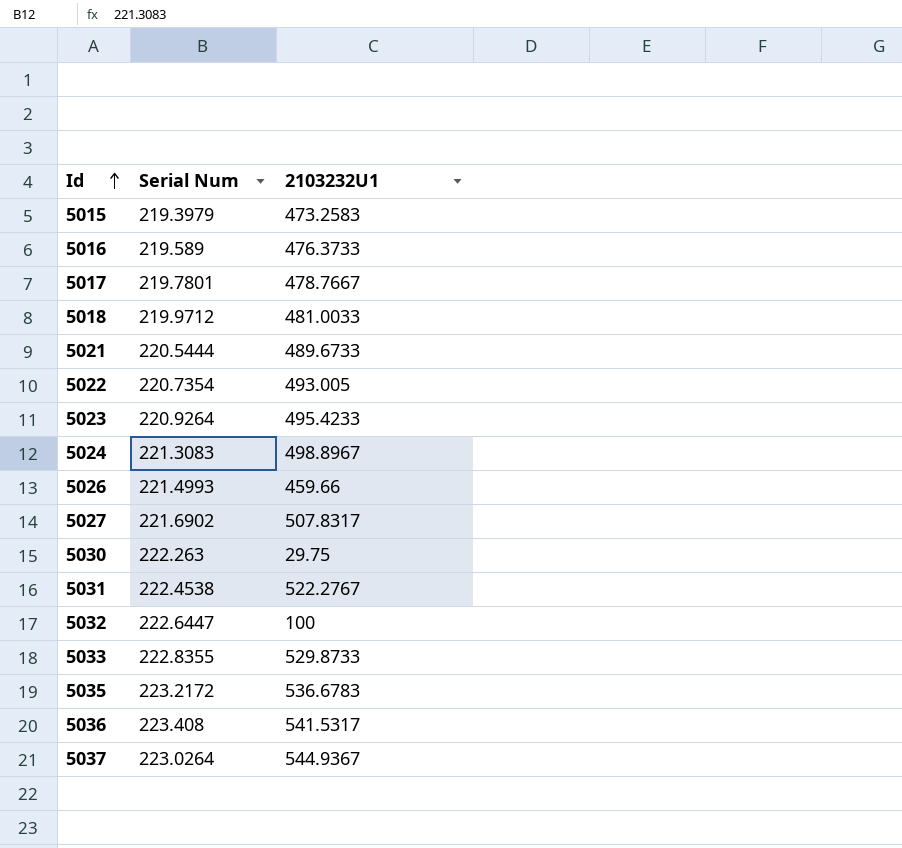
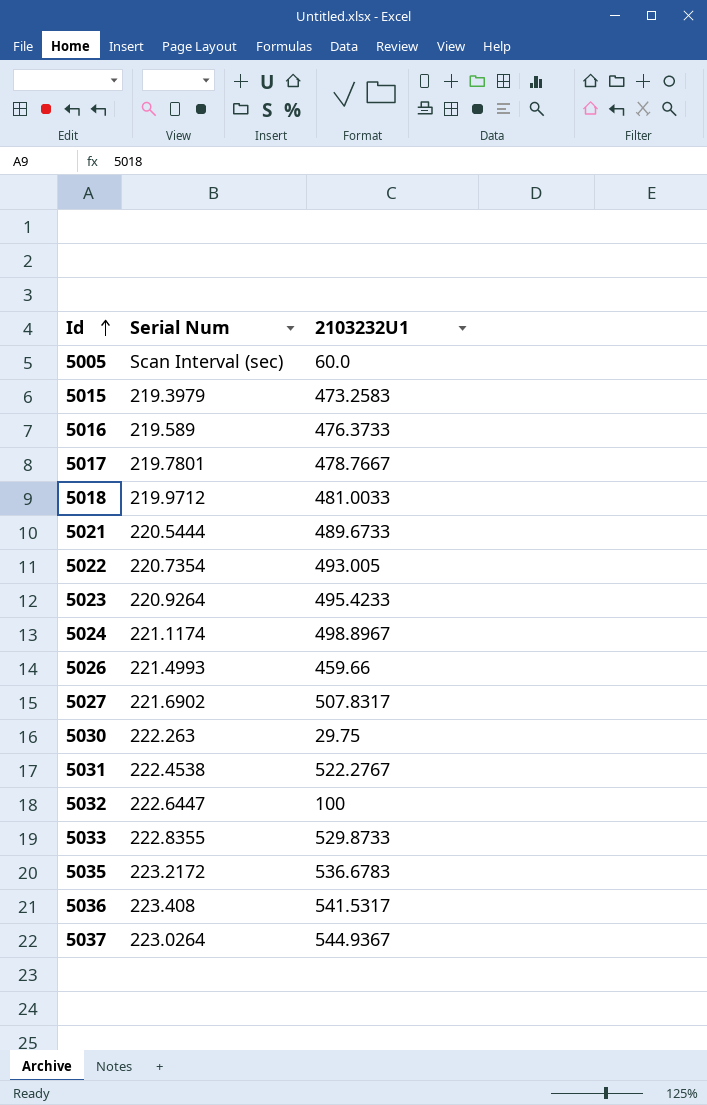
row 5005: none -> Scan Interval (sec) | 60.0
5024 | Serial Num: 221.3083 -> 221.1174

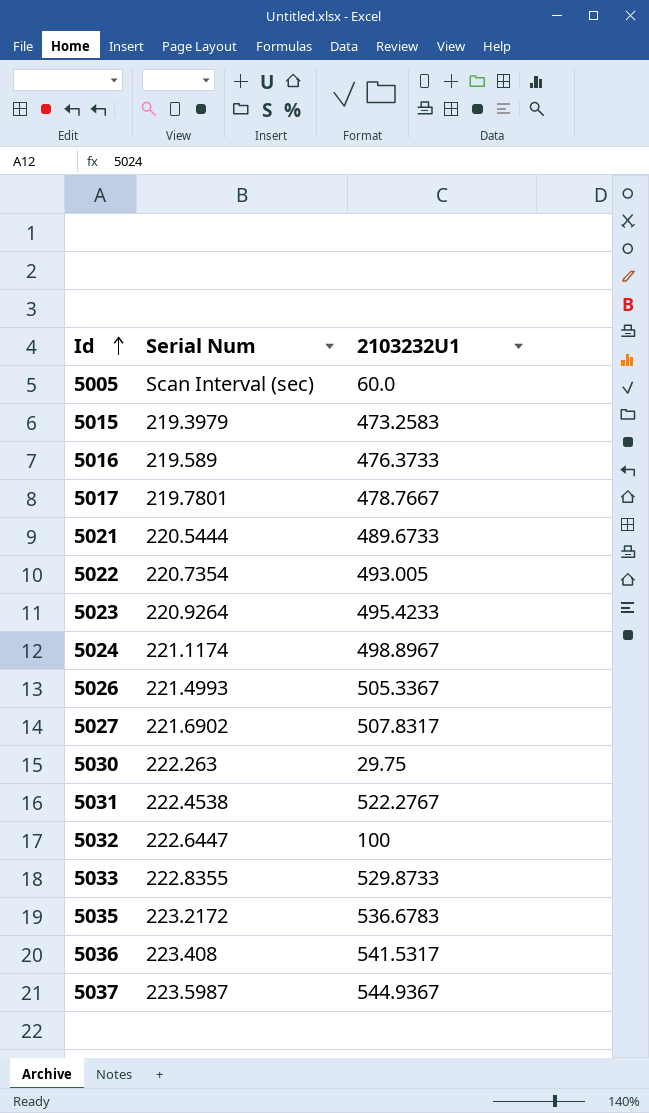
row 5018: 219.9712 | 481.0033 -> none
5026 | 2103232U1: 459.66 -> 505.3367
5037 | Serial Num: 223.0264 -> 223.5987

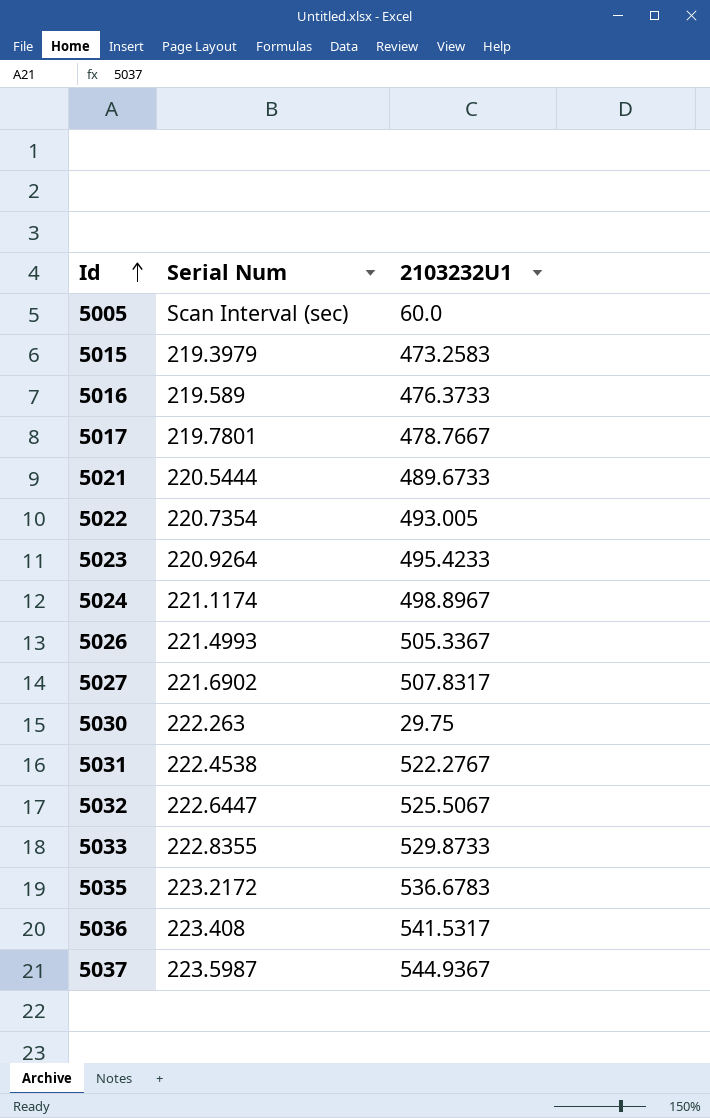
5032 | 2103232U1: 100 -> 525.5067

